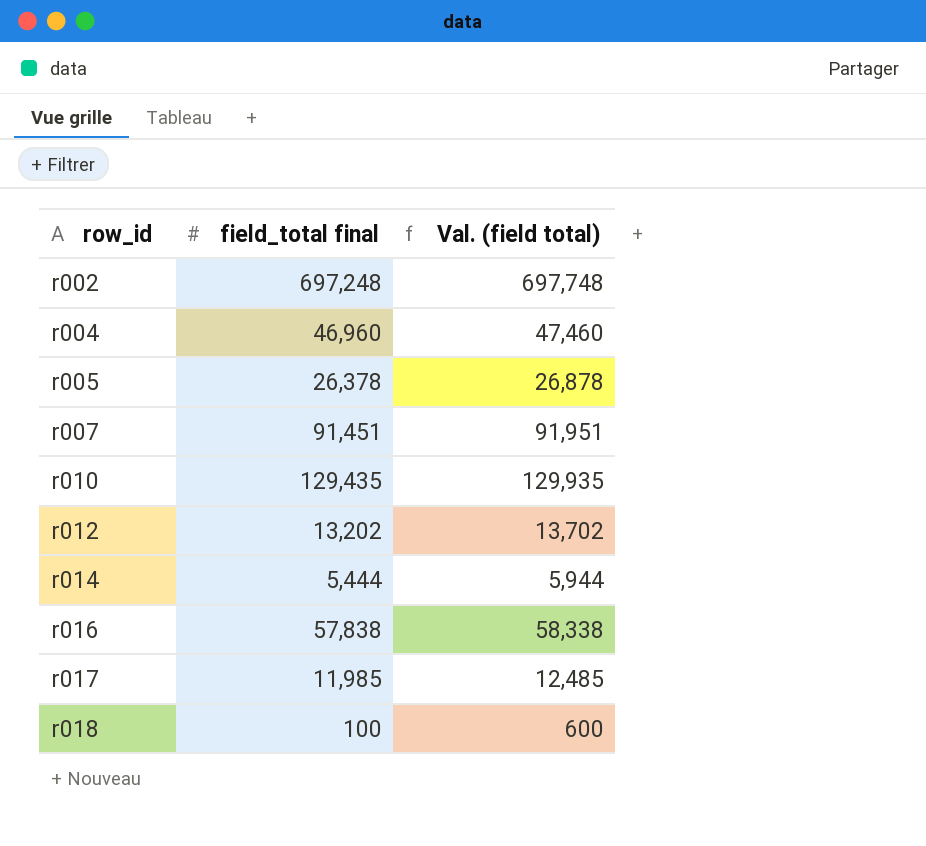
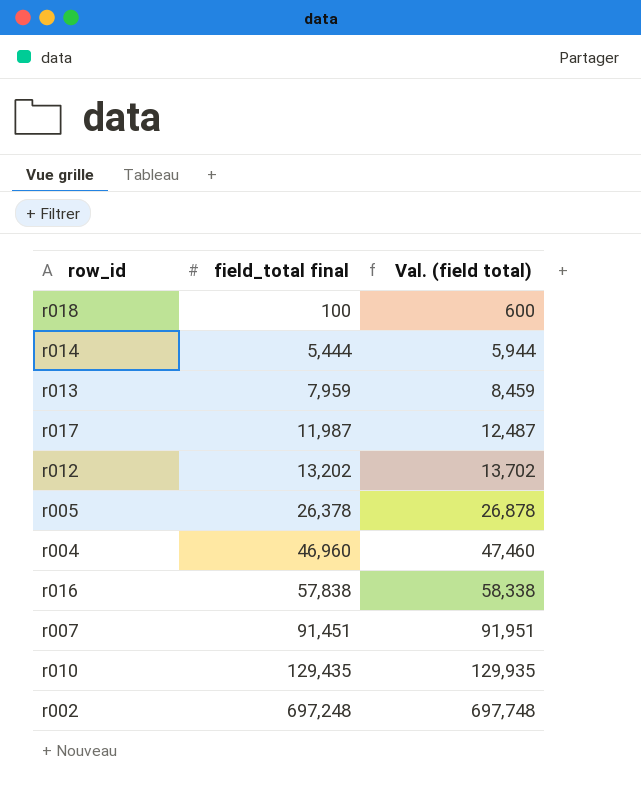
row order: row_id ascending -> field_total final ascending
row r013: none -> 7,959 | 8,459
r017 | field_total final: 11,985 -> 11,987
r017 | Val. (field total): 12,485 -> 12,487

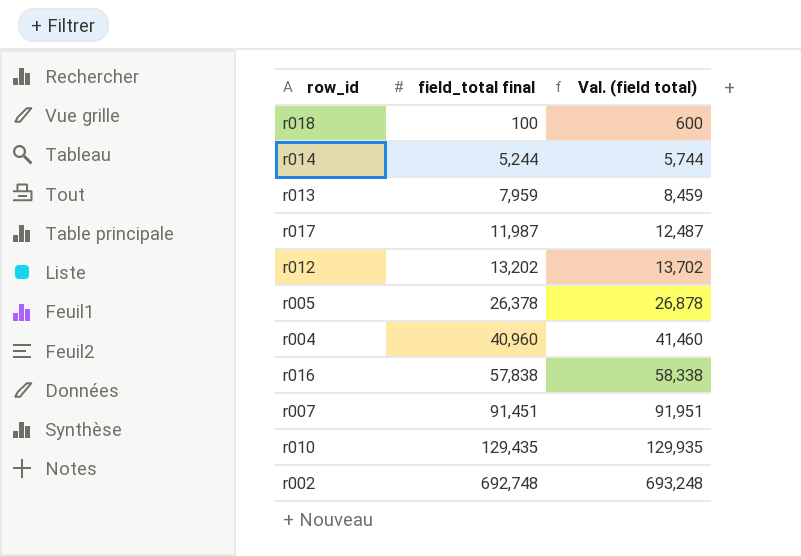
r014 | field_total final: 5,444 -> 5,244
r014 | Val. (field total): 5,944 -> 5,744
r004 | field_total final: 46,960 -> 40,960
r004 | Val. (field total): 47,460 -> 41,460
r002 | field_total final: 697,248 -> 692,748
r002 | Val. (field total): 697,748 -> 693,248

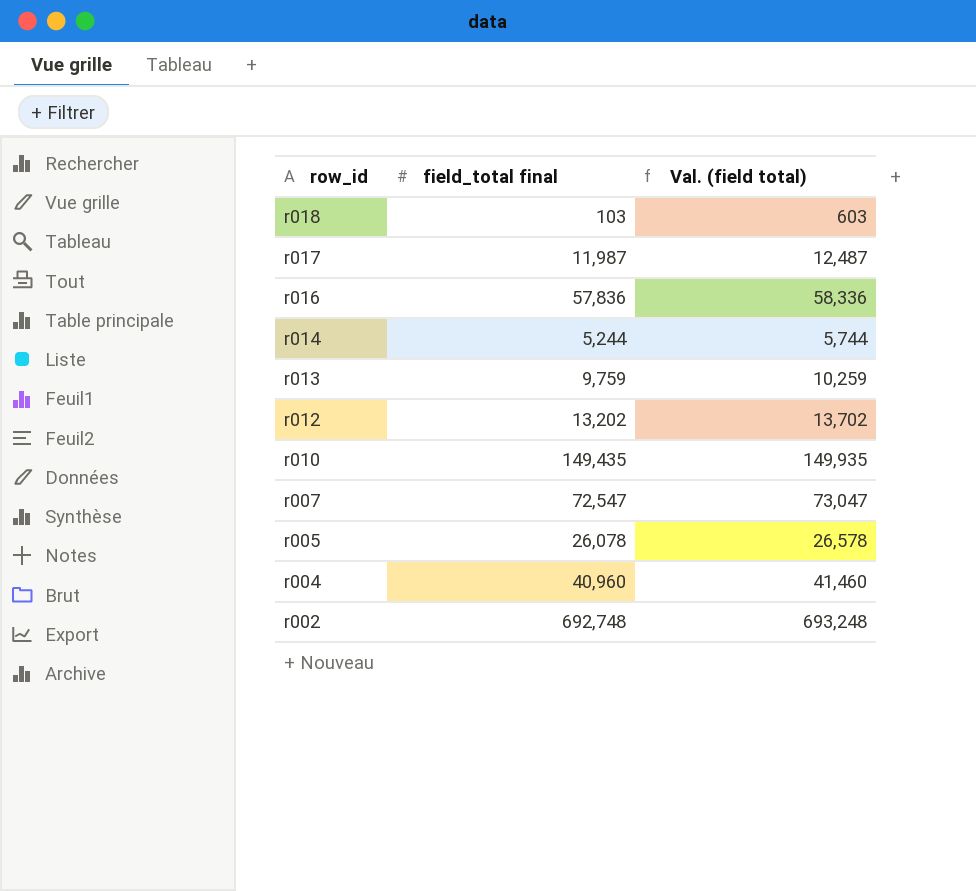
row order: field_total final ascending -> row_id descending
r018 | field_total final: 100 -> 103
r018 | Val. (field total): 600 -> 603
r016 | field_total final: 57,838 -> 57,836
r016 | Val. (field total): 58,338 -> 58,336
r013 | field_total final: 7,959 -> 9,759
r013 | Val. (field total): 8,459 -> 10,259
r010 | field_total final: 129,435 -> 149,435
r010 | Val. (field total): 129,935 -> 149,935
r007 | field_total final: 91,451 -> 72,547
r007 | Val. (field total): 91,951 -> 73,047
r005 | field_total final: 26,378 -> 26,078
r005 | Val. (field total): 26,878 -> 26,578

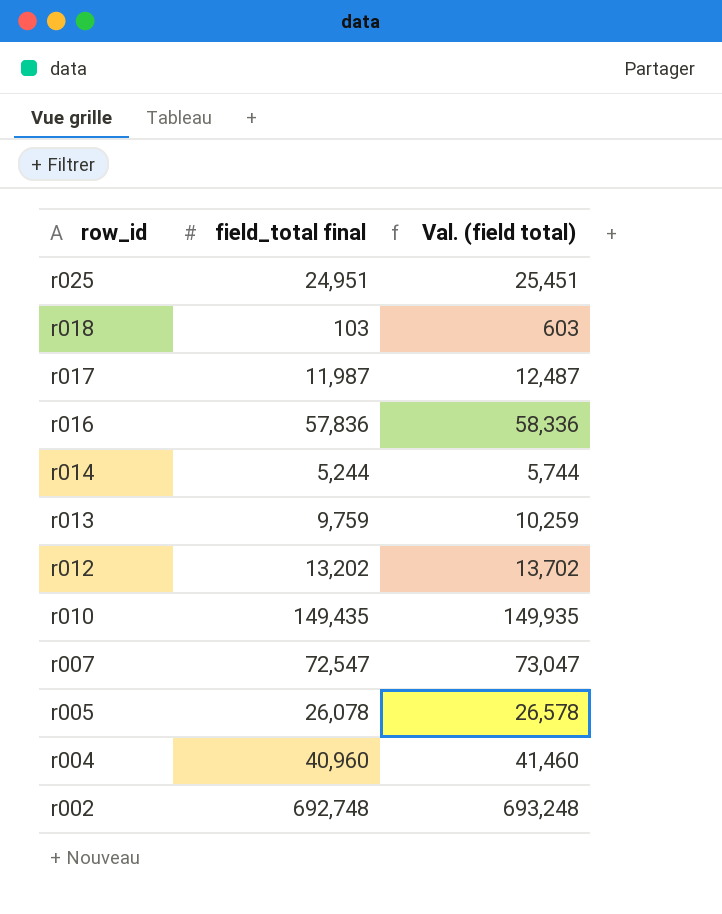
row r025: none -> 24,951 | 25,451

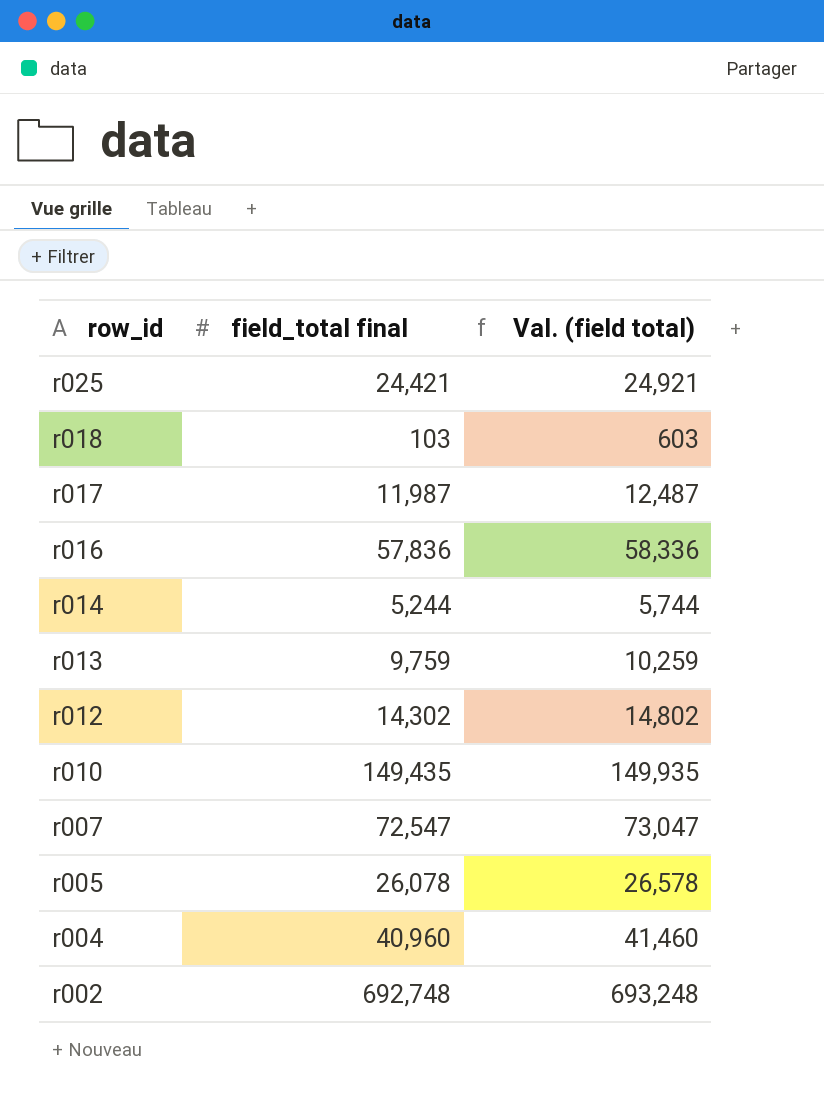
r025 | field_total final: 24,951 -> 24,421
r025 | Val. (field total): 25,451 -> 24,921
r012 | field_total final: 13,202 -> 14,302
r012 | Val. (field total): 13,702 -> 14,802

